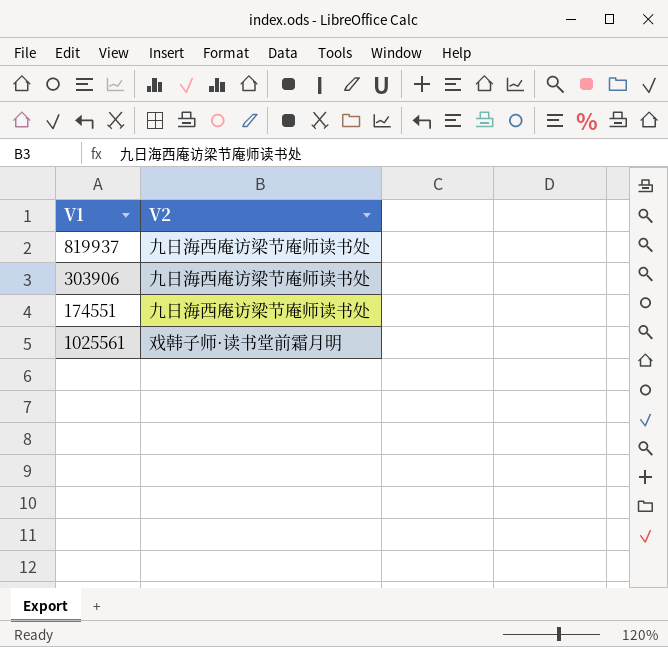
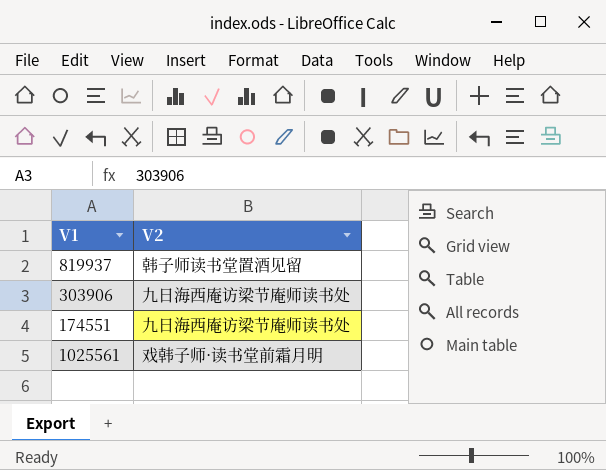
819937 | V2: 九日海西庵访梁节庵师读书处 -> 韩子师读书堂置酒见留

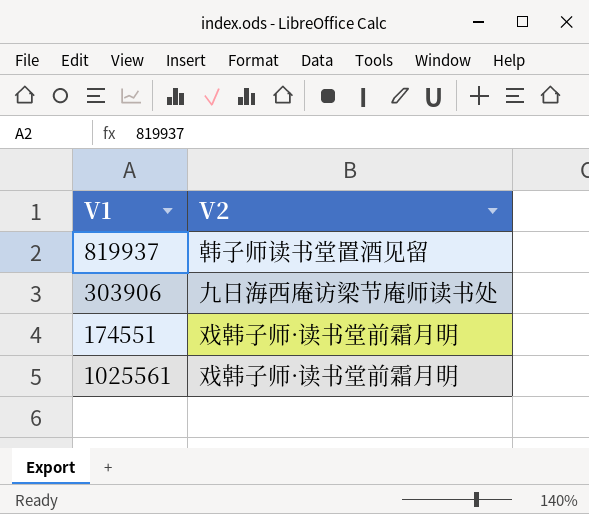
174551 | V2: 九日海西庵访梁节庵师读书处 -> 戏韩子师·读书堂前霜月明

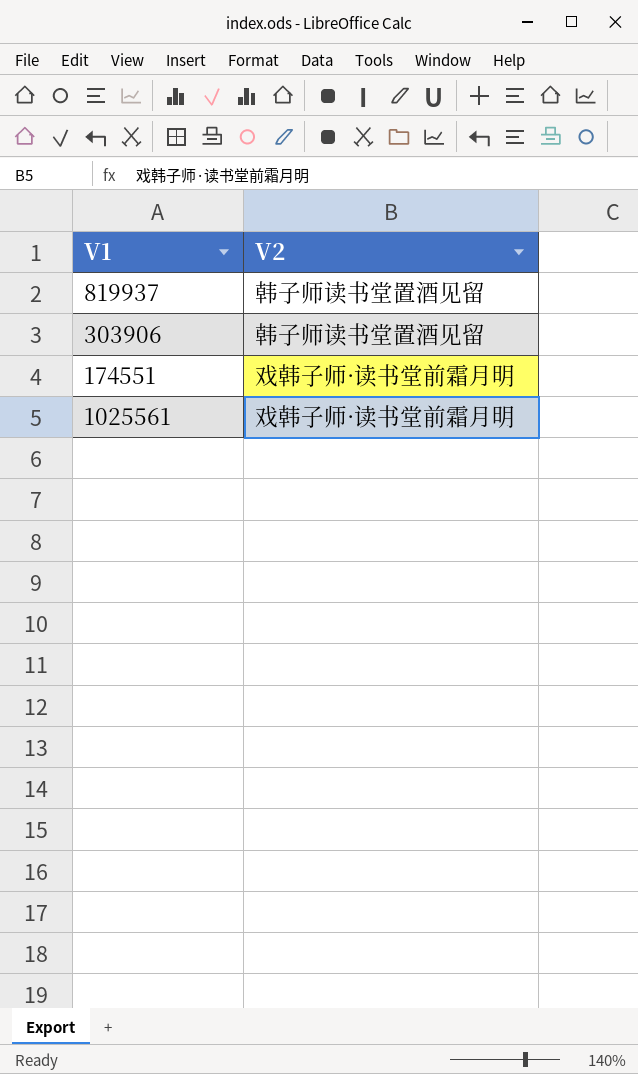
303906 | V2: 九日海西庵访梁节庵师读书处 -> 韩子师读书堂置酒见留

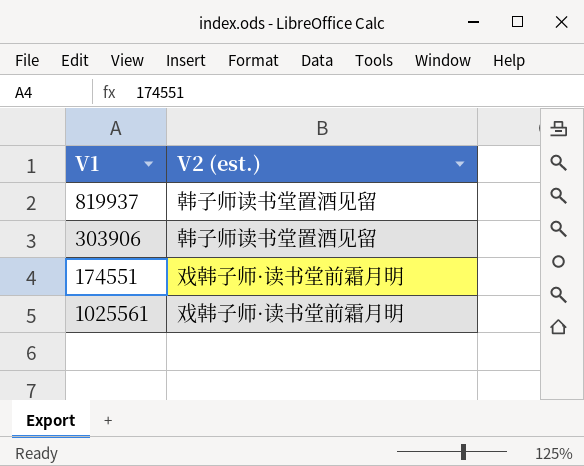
column name: V2 -> V2 (est.)

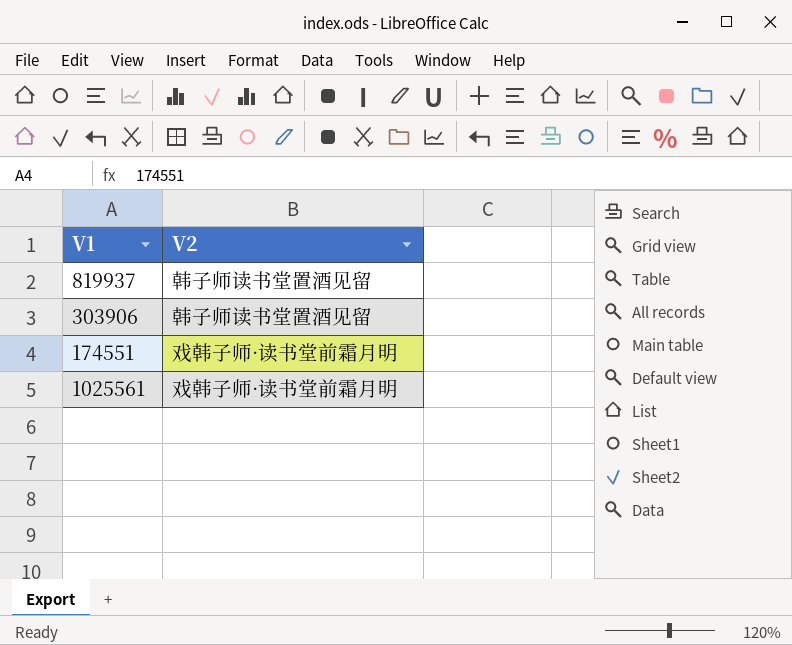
column name: V2 (est.) -> V2

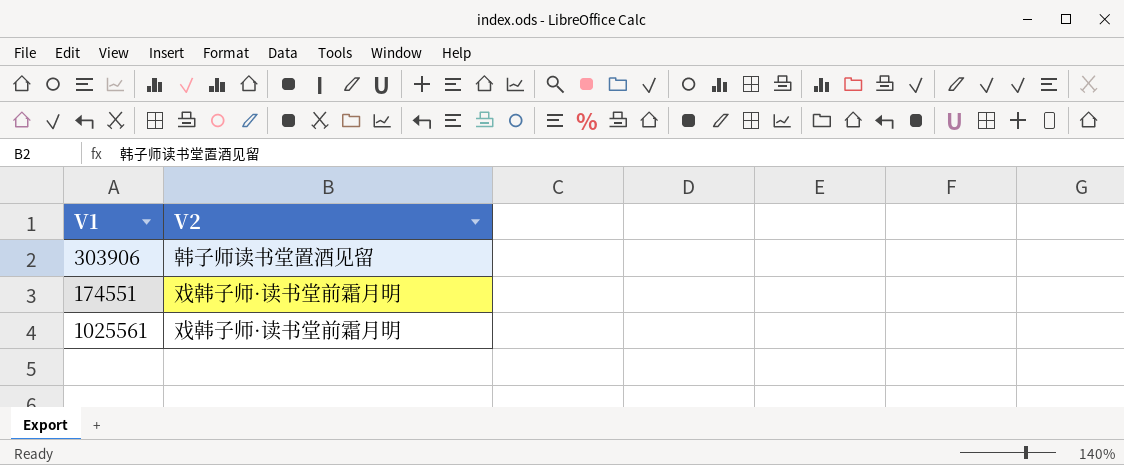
row 819937: 韩子师读书堂置酒见留 -> none

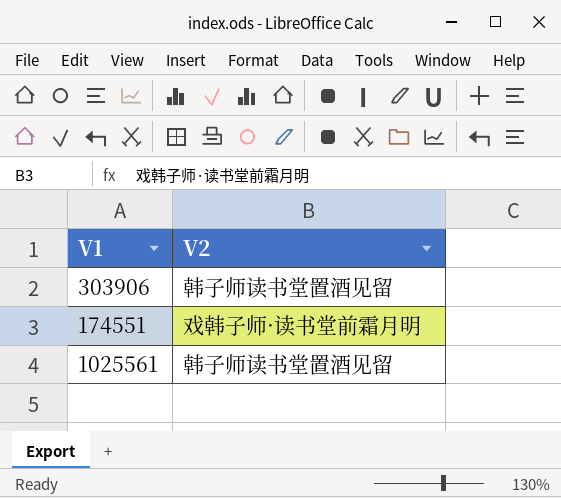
1025561 | V2: 戏韩子师·读书堂前霜月明 -> 韩子师读书堂置酒见留

